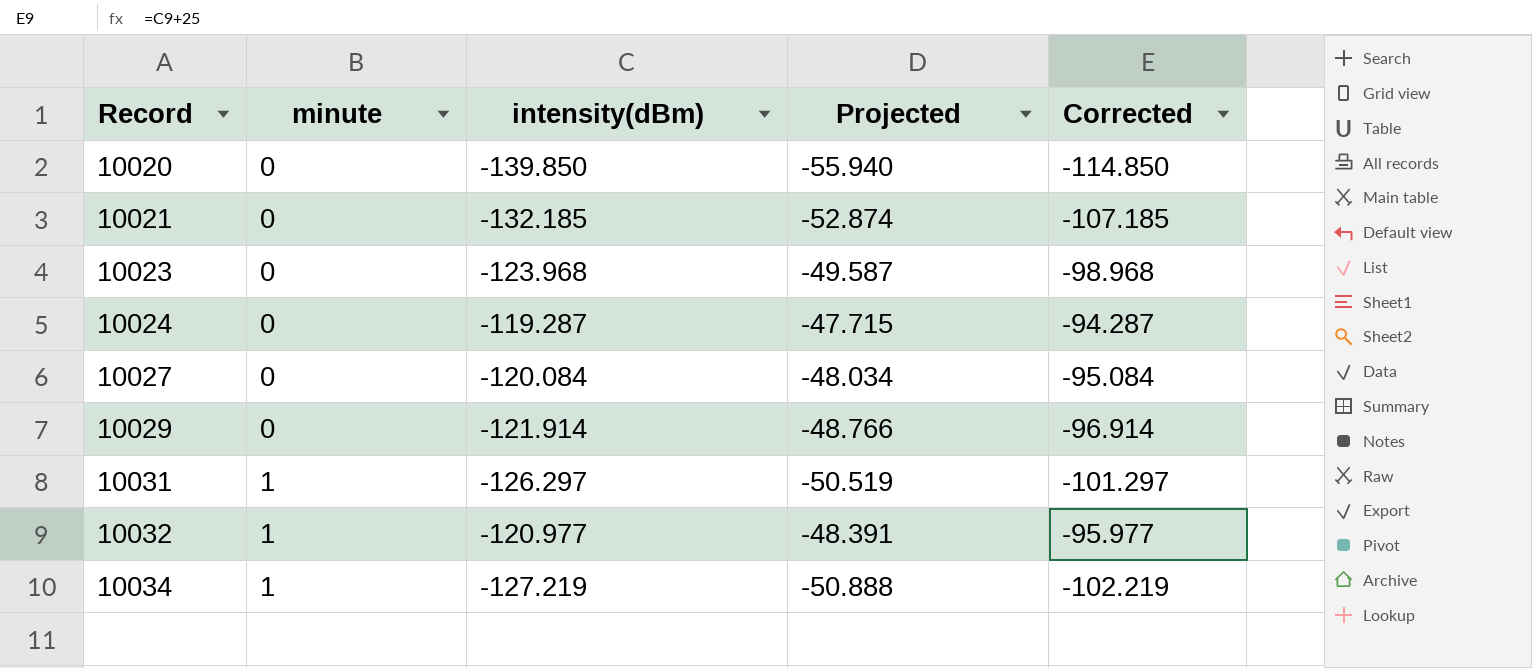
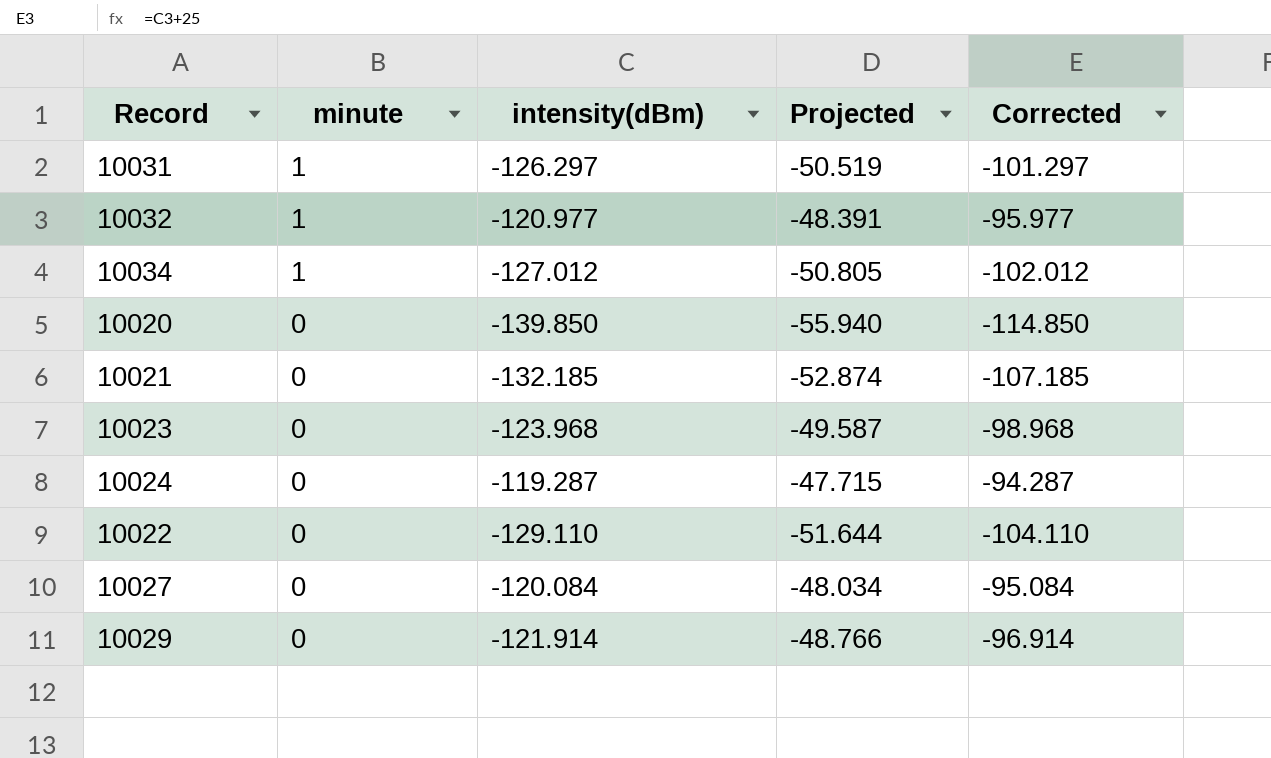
row order: Record ascending -> minute descending
10034 | intensity(dBm): -127.219 -> -127.012
10034 | Projected: -50.888 -> -50.805
10034 | Corrected: -102.219 -> -102.012
row 10022: none -> 0 | -129.110 | -51.644 | -104.110

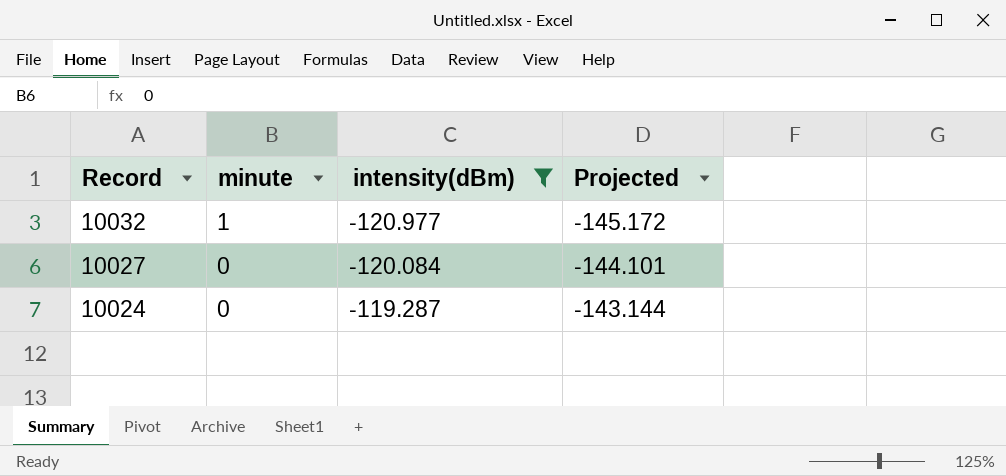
filter: none -> intensity(dBm) >= -120.977
row order: minute descending -> Record descending
column Corrected | formula: [intensity(dBm)] + 25 -> none
column Projected | formula: [intensity(dBm)] * 0.4 -> [intensity(dBm)] * 1.2

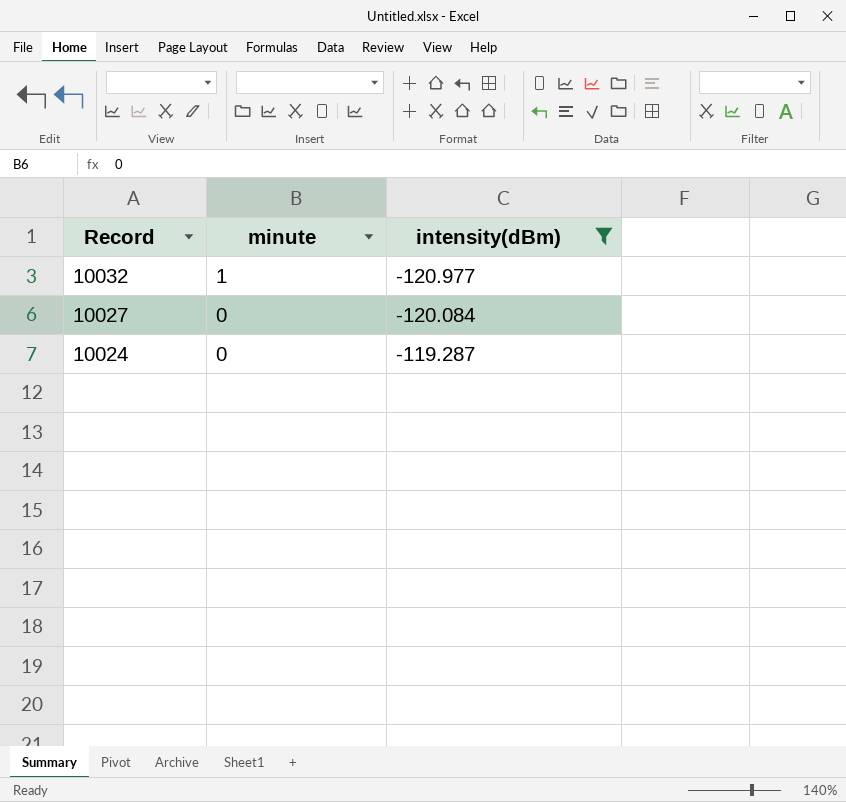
column Projected | formula: [intensity(dBm)] * 1.2 -> none

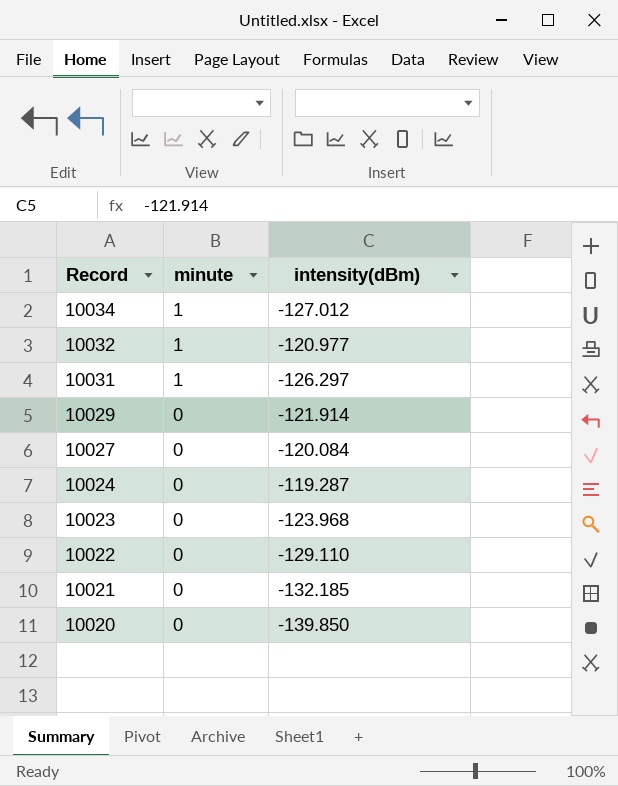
filter: intensity(dBm) >= -120.977 -> none

